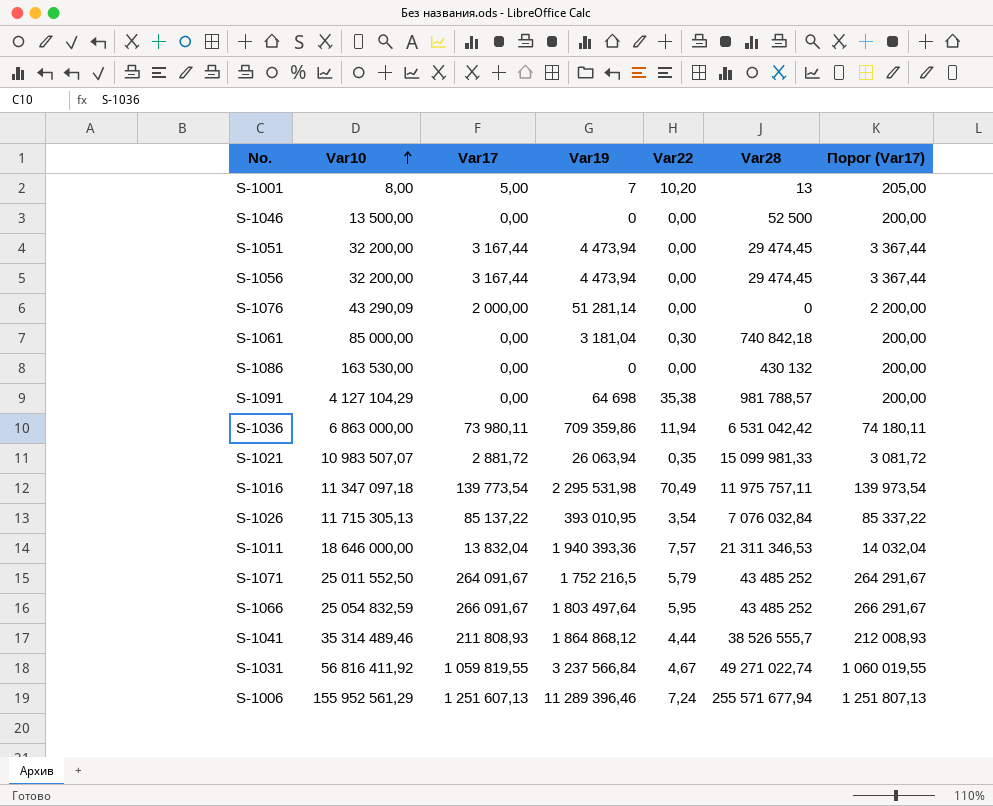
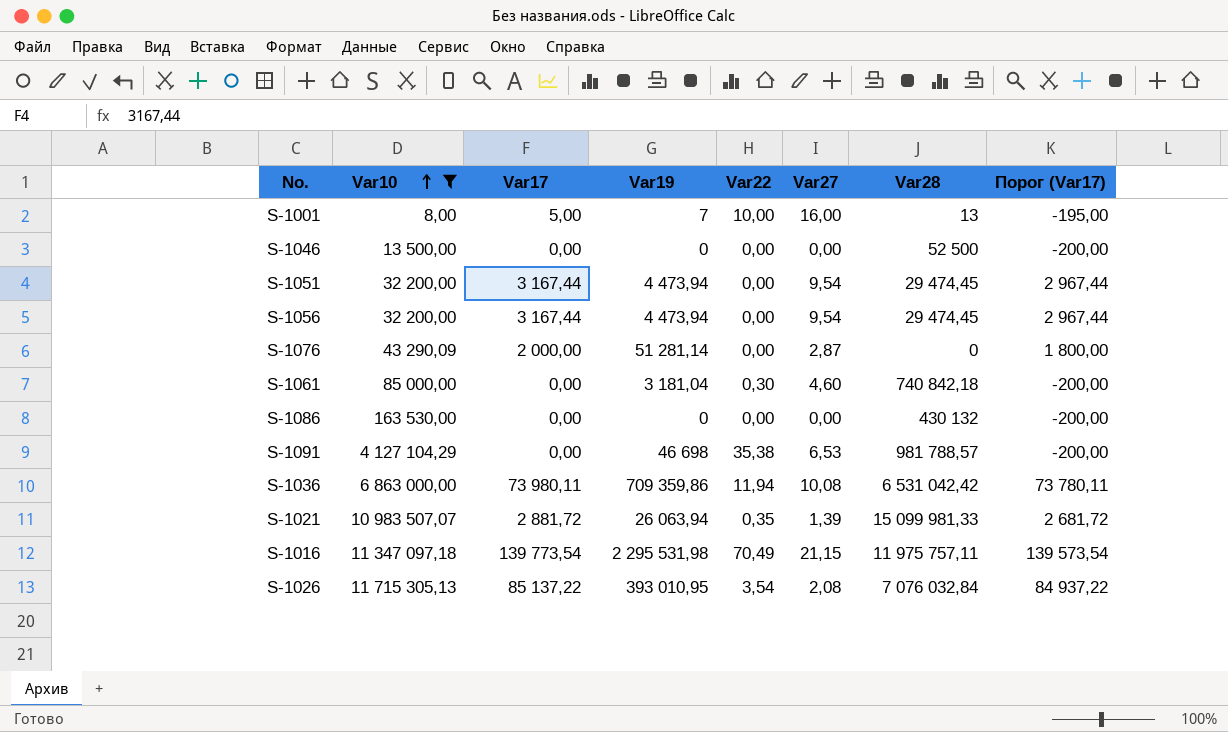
filter: none -> Var10 <= 11 715 305,13
column Var27 | position: none -> 6
column Порог (Var17) | formula: [Var17] + 200 -> [Var17] - 200
S-1001 | Var22: 10,20 -> 10,00
S-1091 | Var19: 64 698 -> 46 698

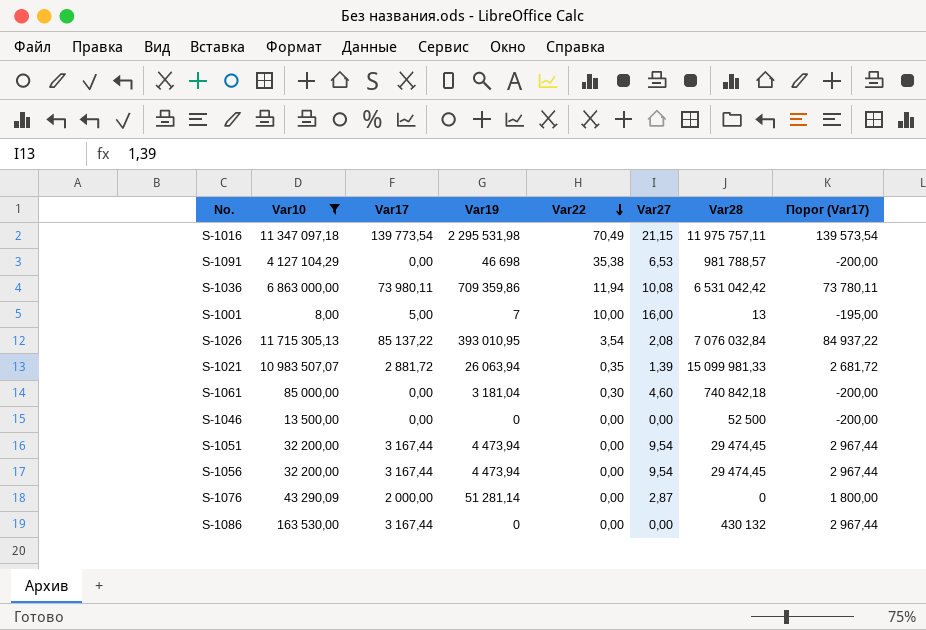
row order: Var10 ascending -> Var22 descending
S-1086 | Var17: 0,00 -> 3 167,44
S-1086 | Порог (Var17): -200,00 -> 2 967,44

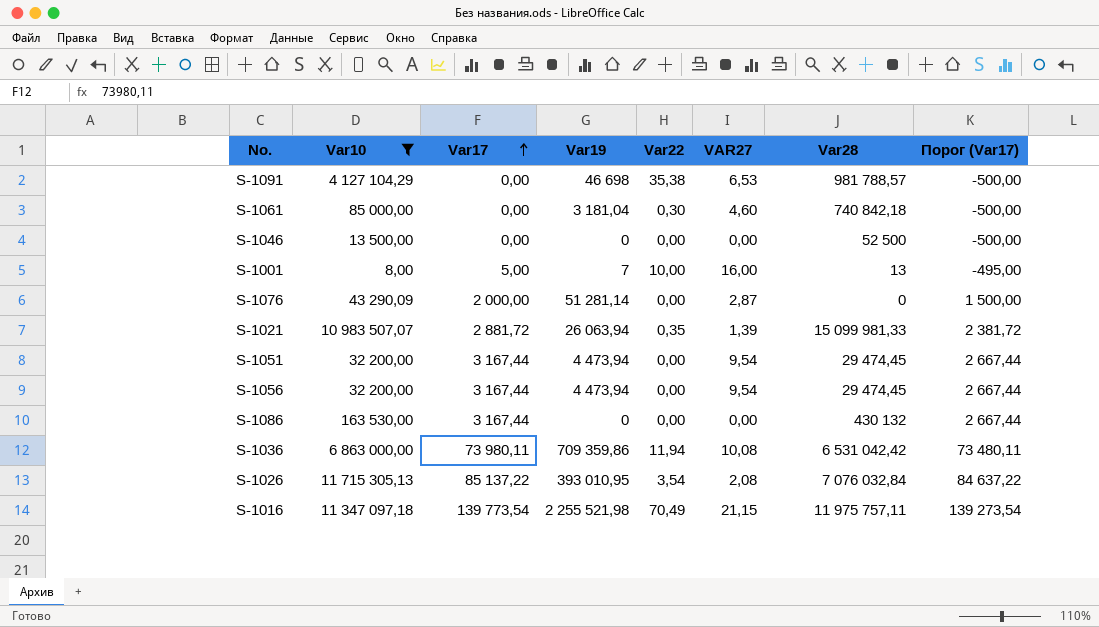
row order: Var22 descending -> Var17 ascending
column name: Var27 -> VAR27
column Порог (Var17) | formula: [Var17] - 200 -> [Var17] - 500
S-1016 | Var19: 2 295 531,98 -> 2 255 521,98

